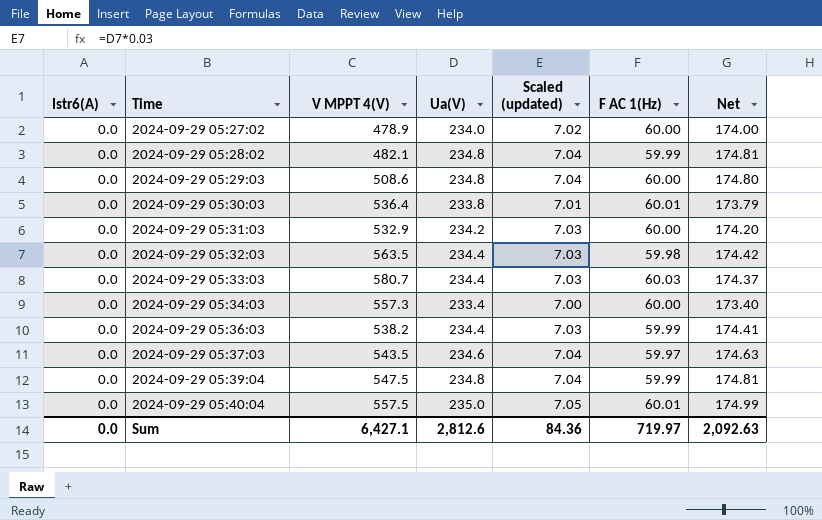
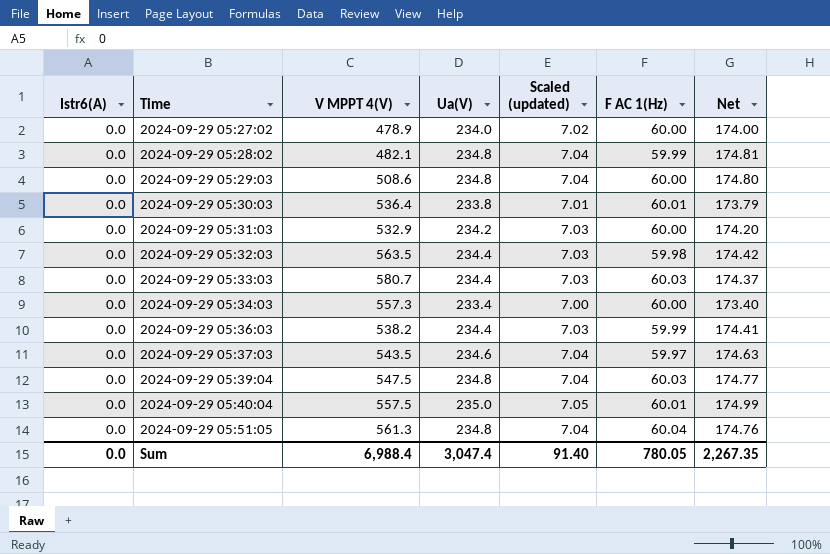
2024-09-29 05:39:04 | F AC 1(Hz): 59.99 -> 60.03
2024-09-29 05:39:04 | Net: 174.81 -> 174.77
row 2024-09-29 05:51:05: none -> 0.0 | 561.3 | 234.8 | 7.04 | 60.04 | 174.76
Sum | V MPPT 4(V): 6,427.1 -> 6,988.4
Sum | Ua(V): 2,812.6 -> 3,047.4
Sum | Scaled (updated): 84.36 -> 91.40
Sum | F AC 1(Hz): 719.97 -> 780.05
Sum | Net: 2,092.63 -> 2,267.35

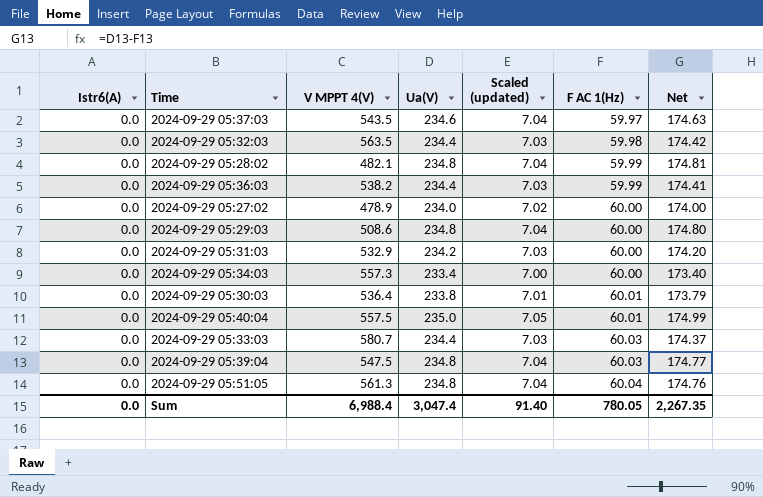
row order: Time ascending -> F AC 1(Hz) ascending

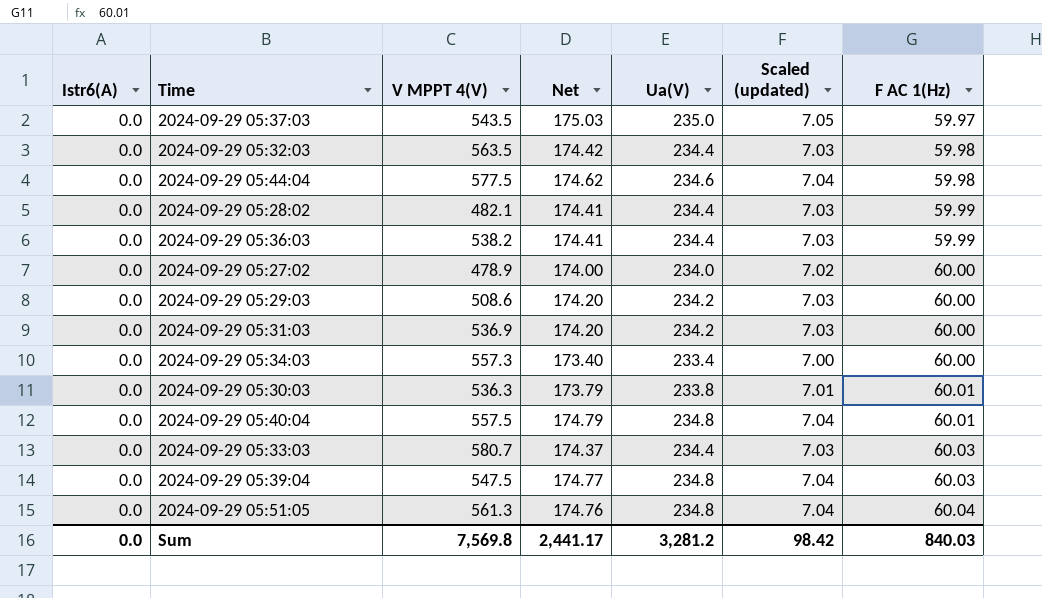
column Net | position: 7 -> 4
2024-09-29 05:37:03 | Net: 174.63 -> 175.03
2024-09-29 05:37:03 | Ua(V): 234.6 -> 235.0
2024-09-29 05:37:03 | Scaled (updated): 7.04 -> 7.05
row 2024-09-29 05:44:04: none -> 0.0 | 577.5 | 174.62 | 234.6 | 7.04 | 59.98
2024-09-29 05:28:02 | Net: 174.81 -> 174.41
2024-09-29 05:28:02 | Ua(V): 234.8 -> 234.4
2024-09-29 05:28:02 | Scaled (updated): 7.04 -> 7.03
2024-09-29 05:29:03 | Net: 174.80 -> 174.20
2024-09-29 05:29:03 | Ua(V): 234.8 -> 234.2
2024-09-29 05:29:03 | Scaled (updated): 7.04 -> 7.03
2024-09-29 05:31:03 | V MPPT 4(V): 532.9 -> 536.9
2024-09-29 05:30:03 | V MPPT 4(V): 536.4 -> 536.3
2024-09-29 05:40:04 | Net: 174.99 -> 174.79
2024-09-29 05:40:04 | Ua(V): 235.0 -> 234.8
2024-09-29 05:40:04 | Scaled (updated): 7.05 -> 7.04
Sum | V MPPT 4(V): 6,988.4 -> 7,569.8
Sum | Net: 2,267.35 -> 2,441.17
Sum | Ua(V): 3,047.4 -> 3,281.2
Sum | Scaled (updated): 91.40 -> 98.42
Sum | F AC 1(Hz): 780.05 -> 840.03

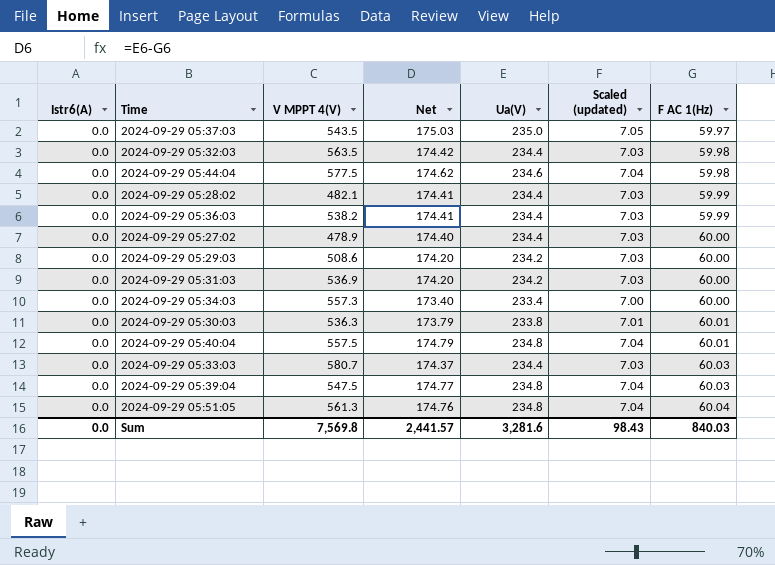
2024-09-29 05:27:02 | Net: 174.00 -> 174.40
2024-09-29 05:27:02 | Ua(V): 234.0 -> 234.4
2024-09-29 05:27:02 | Scaled (updated): 7.02 -> 7.03
Sum | Net: 2,441.17 -> 2,441.57
Sum | Ua(V): 3,281.2 -> 3,281.6
Sum | Scaled (updated): 98.42 -> 98.43

